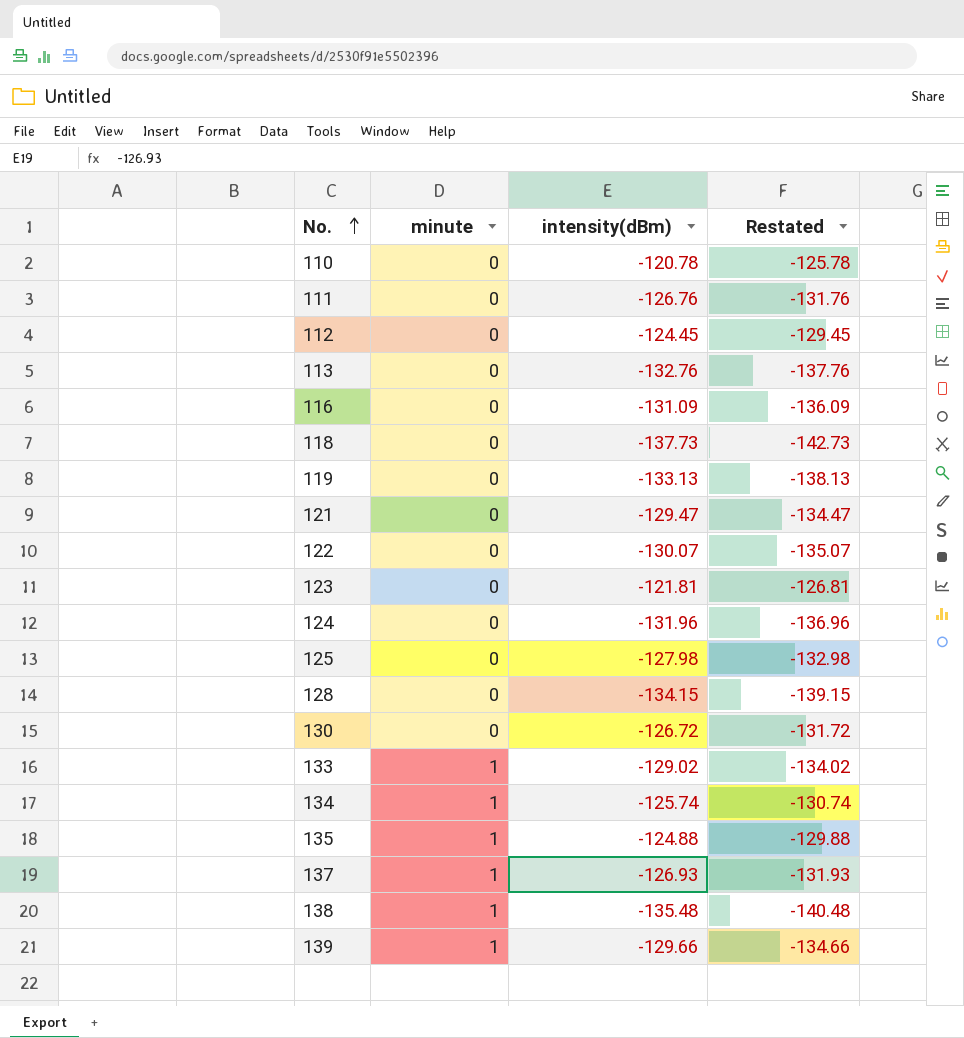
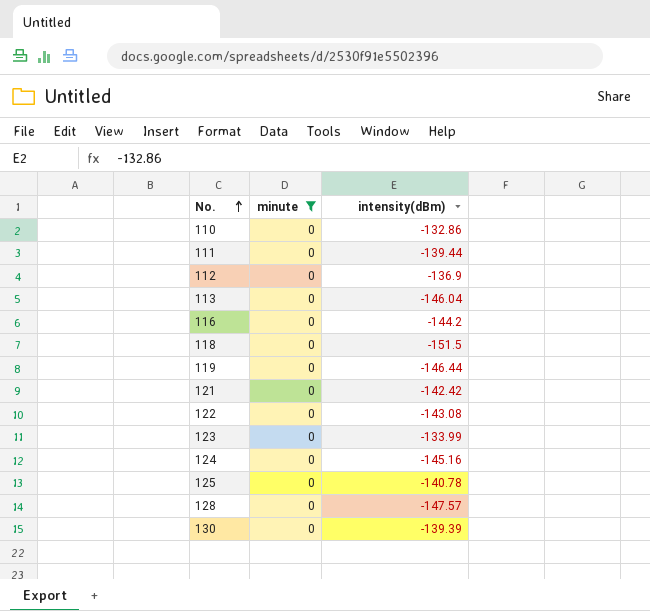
filter: none -> minute = 0
column Restated | formula: [intensity(dBm)] - 5 -> none
110 | intensity(dBm): -120.78 -> -132.86
111 | intensity(dBm): -126.76 -> -139.44
112 | intensity(dBm): -124.45 -> -136.9
113 | intensity(dBm): -132.76 -> -146.04
116 | intensity(dBm): -131.09 -> -144.2
118 | intensity(dBm): -137.73 -> -151.5
119 | intensity(dBm): -133.13 -> -146.44
121 | intensity(dBm): -129.47 -> -142.42
122 | intensity(dBm): -130.07 -> -143.08
123 | intensity(dBm): -121.81 -> -133.99
124 | intensity(dBm): -131.96 -> -145.16
125 | intensity(dBm): -127.98 -> -140.78
128 | intensity(dBm): -134.15 -> -147.57
130 | intensity(dBm): -126.72 -> -139.39

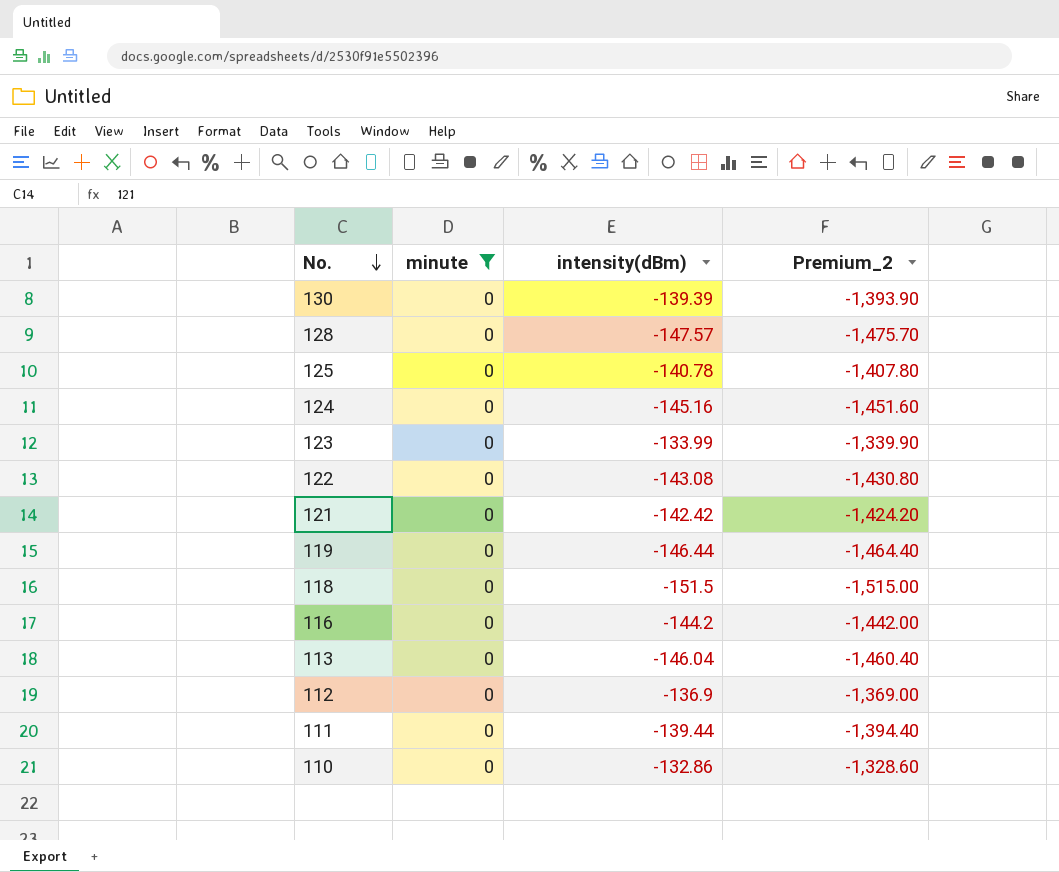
row order: No. ascending -> No. descending
column Premium_2 | formula: none -> [intensity(dBm)] * 10

